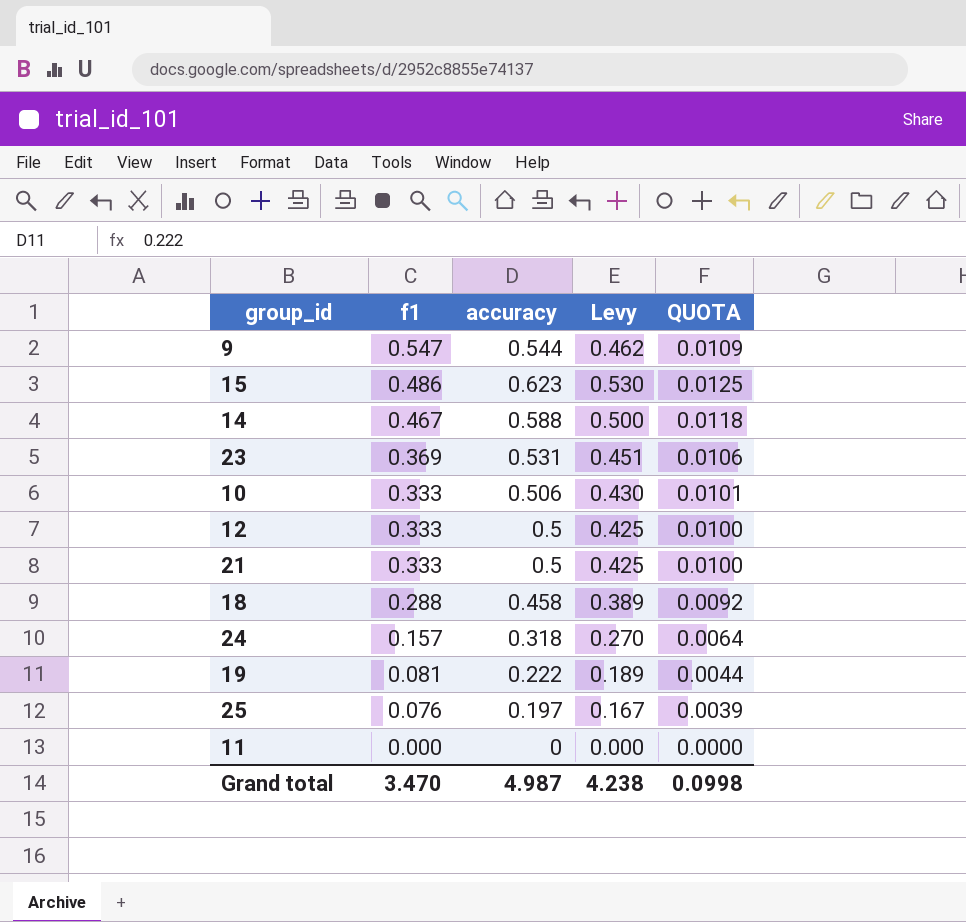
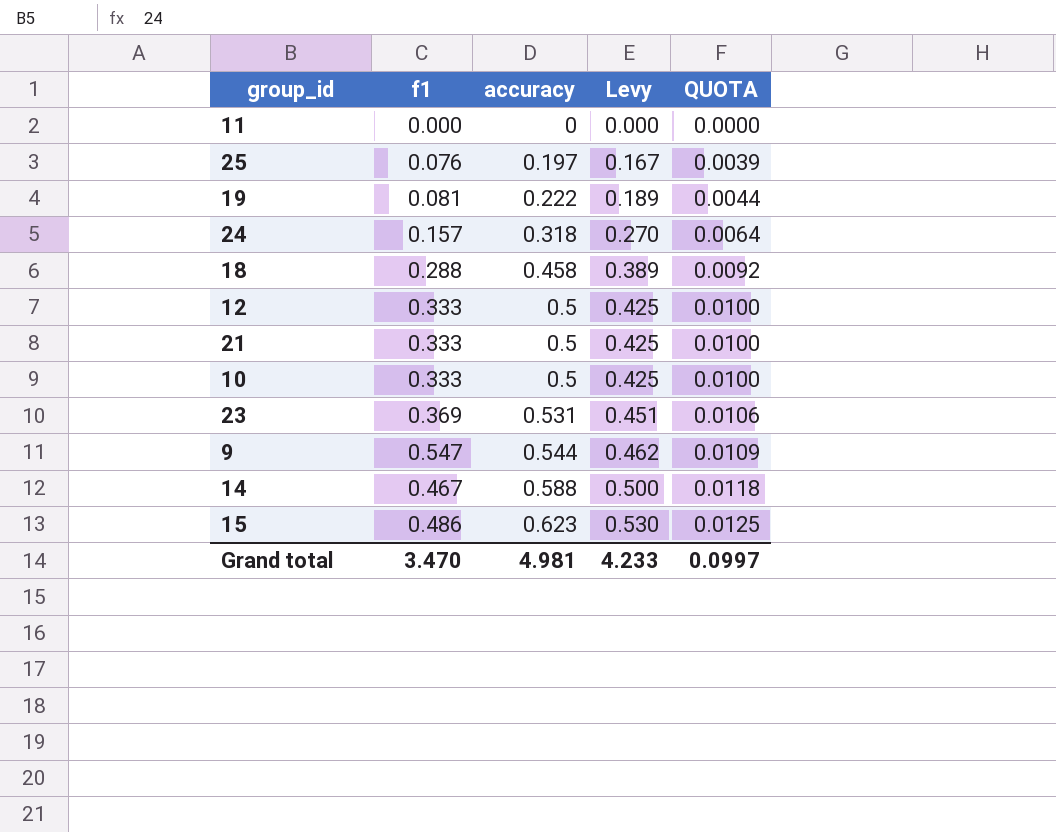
row order: f1 descending -> accuracy ascending
10 | accuracy: 0.506 -> 0.5
10 | Levy: 0.430 -> 0.425
10 | QUOTA: 0.0101 -> 0.0100
Grand total | accuracy: 4.987 -> 4.981
Grand total | Levy: 4.238 -> 4.233
Grand total | QUOTA: 0.0998 -> 0.0997

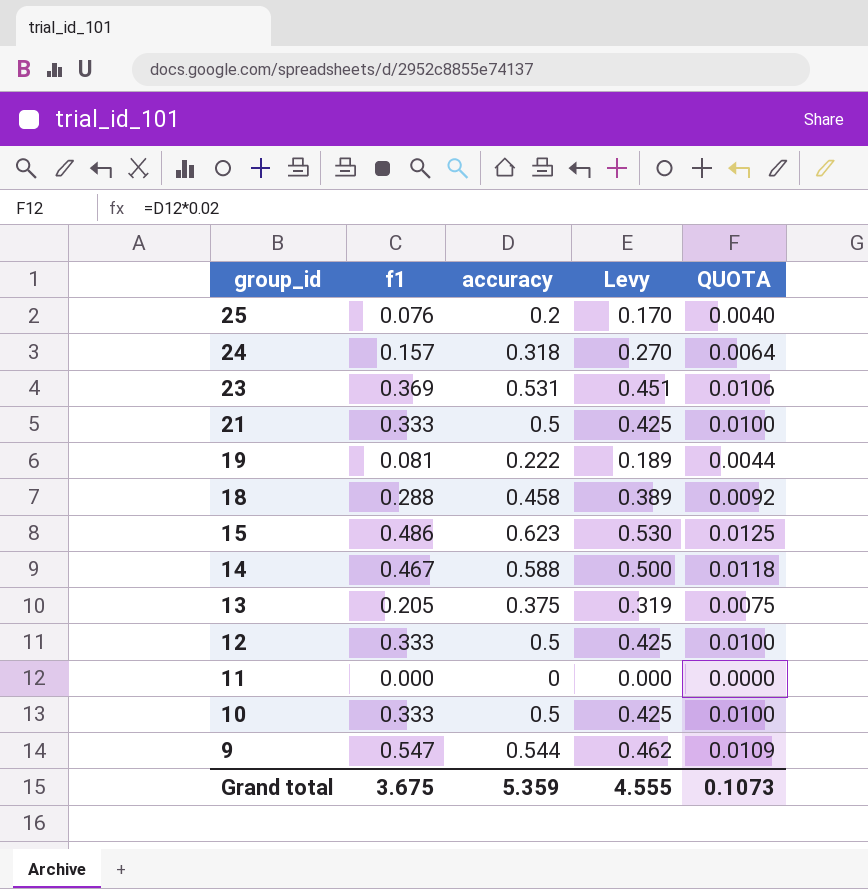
row order: accuracy ascending -> group_id descending
25 | accuracy: 0.197 -> 0.2
25 | Levy: 0.167 -> 0.170
25 | QUOTA: 0.0039 -> 0.0040
row 13: none -> 0.205 | 0.375 | 0.319 | 0.0075
Grand total | f1: 3.470 -> 3.675
Grand total | accuracy: 4.981 -> 5.359
Grand total | Levy: 4.233 -> 4.555
Grand total | QUOTA: 0.0997 -> 0.1073

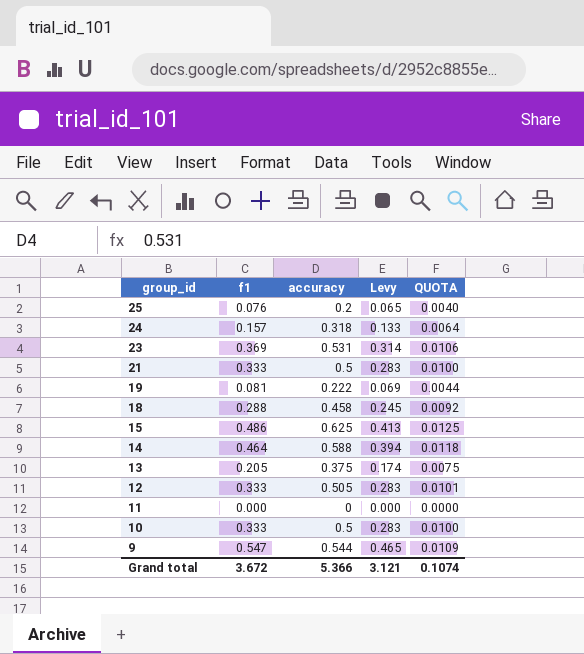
column Levy | formula: [accuracy] * 0.85 -> [f1] * 0.85
15 | accuracy: 0.623 -> 0.625
14 | f1: 0.467 -> 0.464
12 | accuracy: 0.5 -> 0.505
12 | QUOTA: 0.0100 -> 0.0101
Grand total | f1: 3.675 -> 3.672
Grand total | accuracy: 5.359 -> 5.366
Grand total | Levy: 4.555 -> 3.121
Grand total | QUOTA: 0.1073 -> 0.1074

